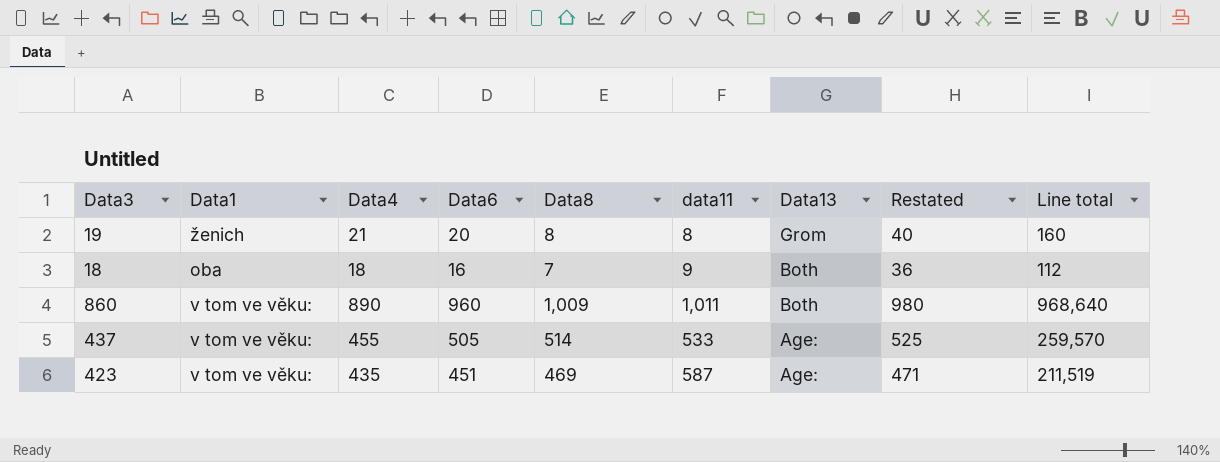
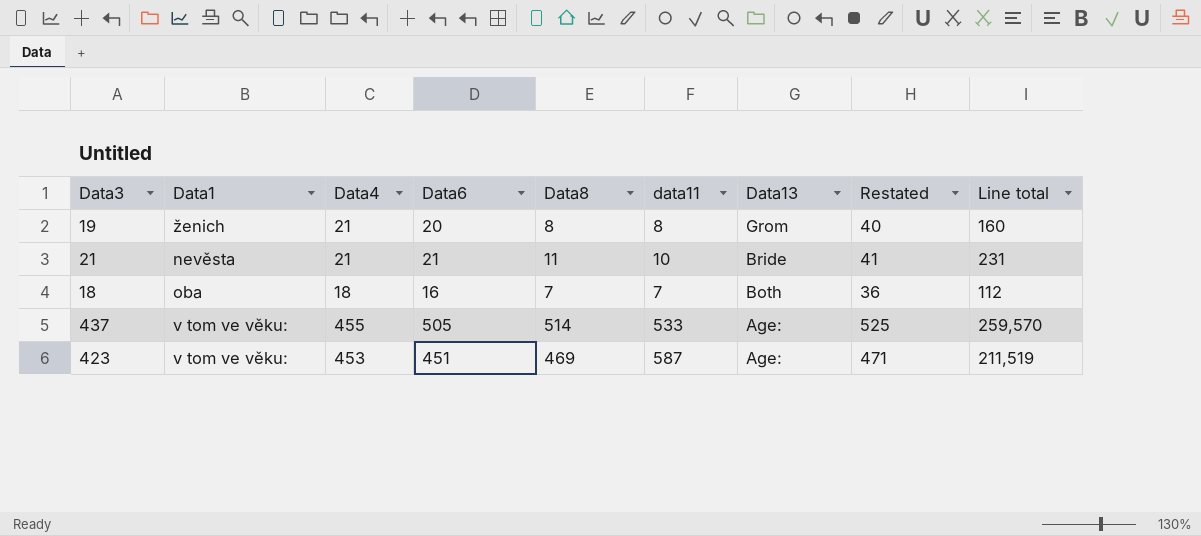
row 860: v tom ve věku: | 890 | 960 | 1,009 | 1,011 | Both | 980 | 968,640 -> none
row 21: none -> nevěsta | 21 | 21 | 11 | 10 | Bride | 41 | 231
18 | data11: 9 -> 7
423 | Data4: 435 -> 453

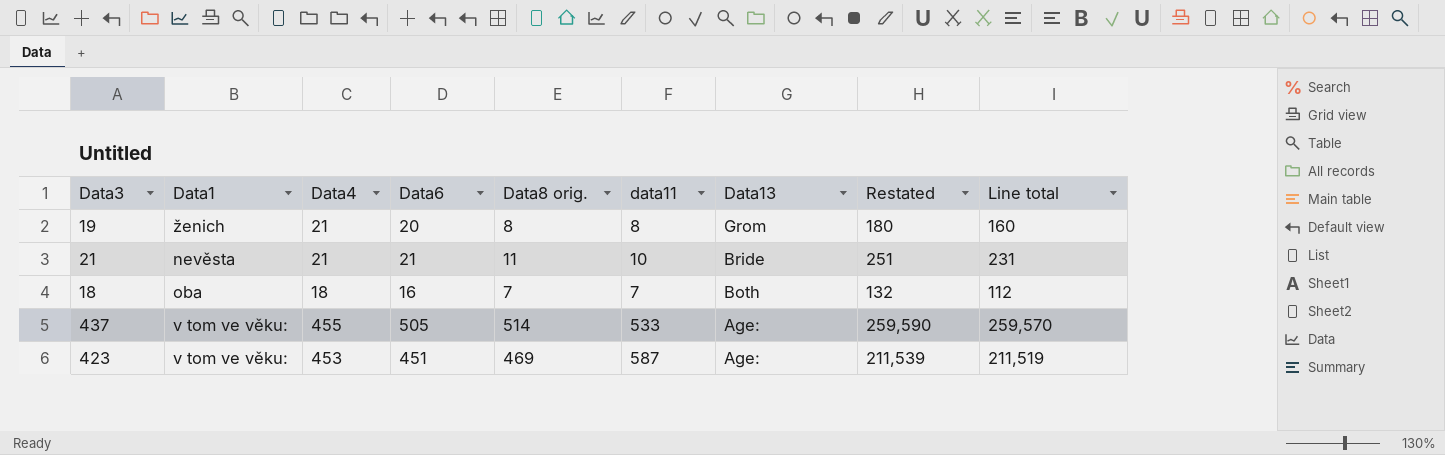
column name: Data8 -> Data8 orig.
column Restated | formula: [Data6] + 20 -> [Line total] + 20

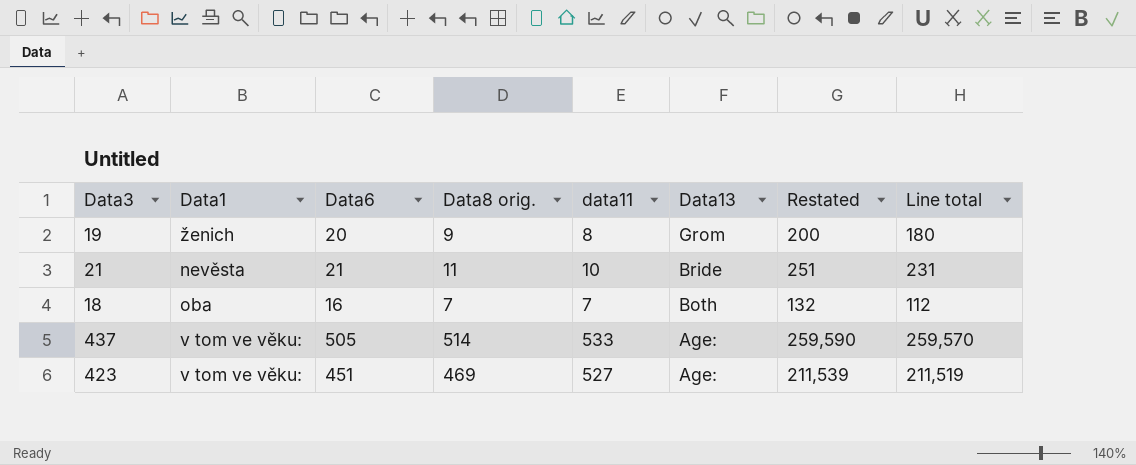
column Data4 | position: 3 -> none
19 | Data8 orig.: 8 -> 9
19 | Restated: 180 -> 200
19 | Line total: 160 -> 180
423 | data11: 587 -> 527

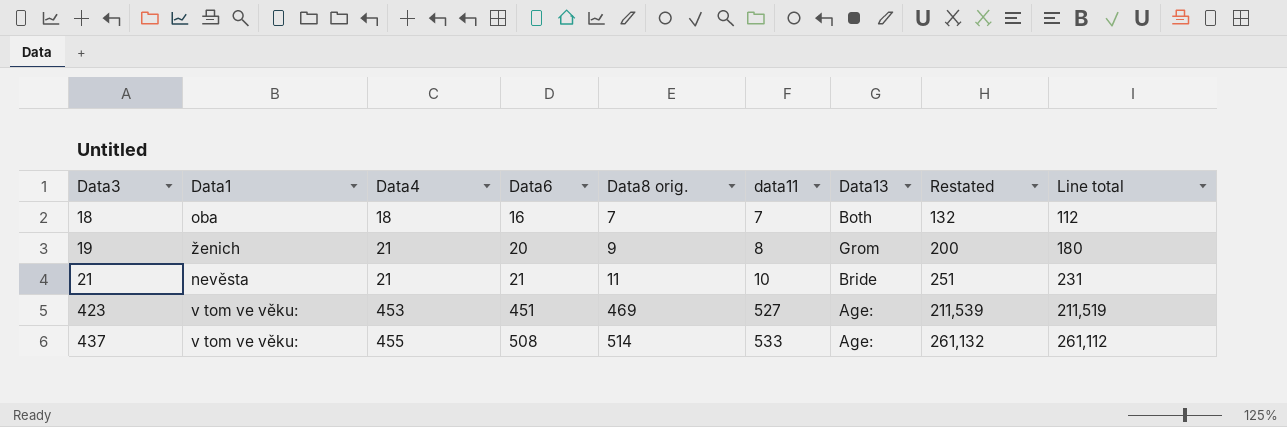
row order: Data13 descending -> Data3 ascending
column Data4 | position: none -> 3
437 | Data6: 505 -> 508
437 | Restated: 259,590 -> 261,132
437 | Line total: 259,570 -> 261,112

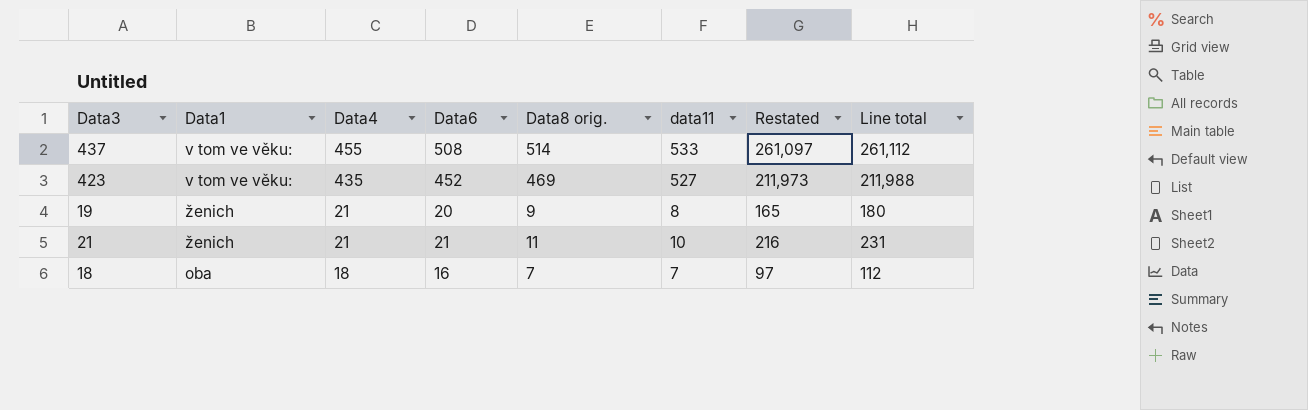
row order: Data3 ascending -> Data4 descending
column Data13 | position: 7 -> none
column Restated | formula: [Line total] + 20 -> [Line total] - 15
423 | Data4: 453 -> 435
423 | Data6: 451 -> 452
423 | Line total: 211,519 -> 211,988
21 | Data1: nevěsta -> ženich

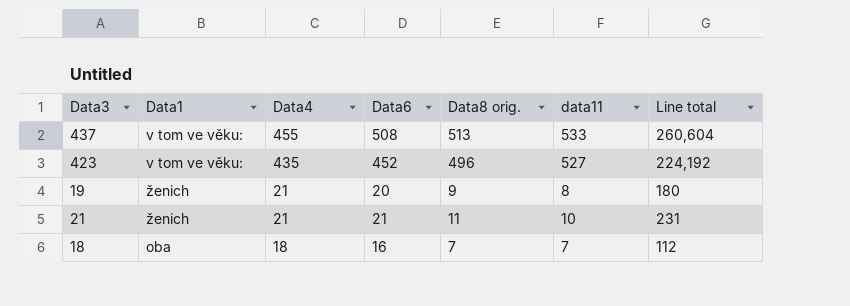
column Restated | formula: [Line total] - 15 -> none
437 | Data8 orig.: 514 -> 513
437 | Line total: 261,112 -> 260,604
423 | Data8 orig.: 469 -> 496
423 | Line total: 211,988 -> 224,192

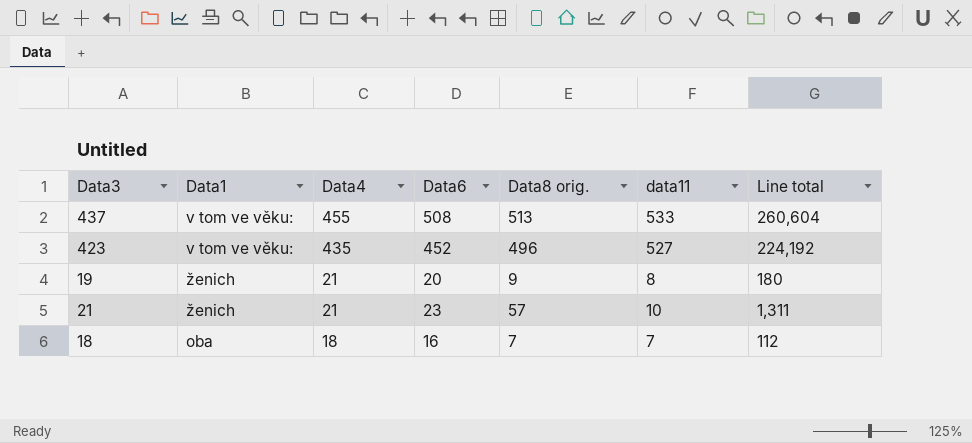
21 | Data6: 21 -> 23
21 | Data8 orig.: 11 -> 57
21 | Line total: 231 -> 1,311

